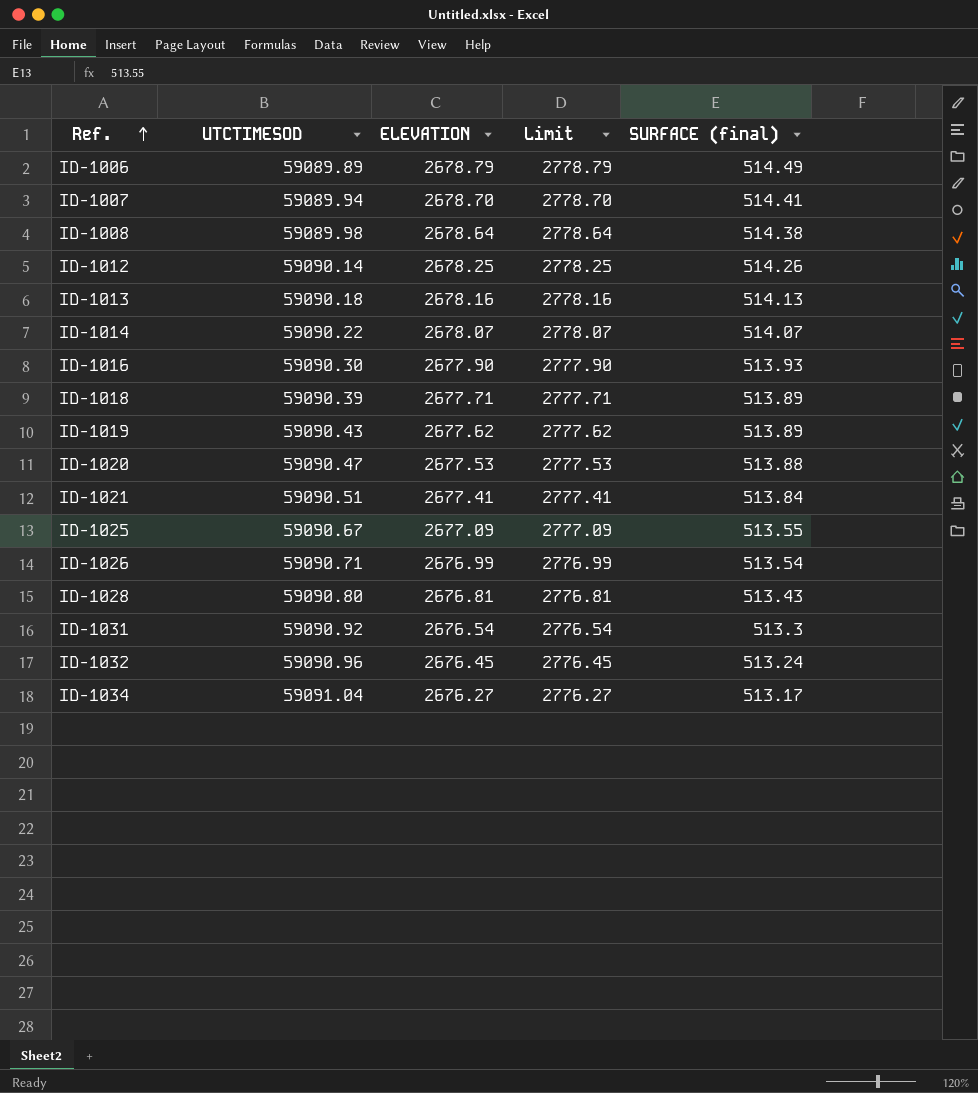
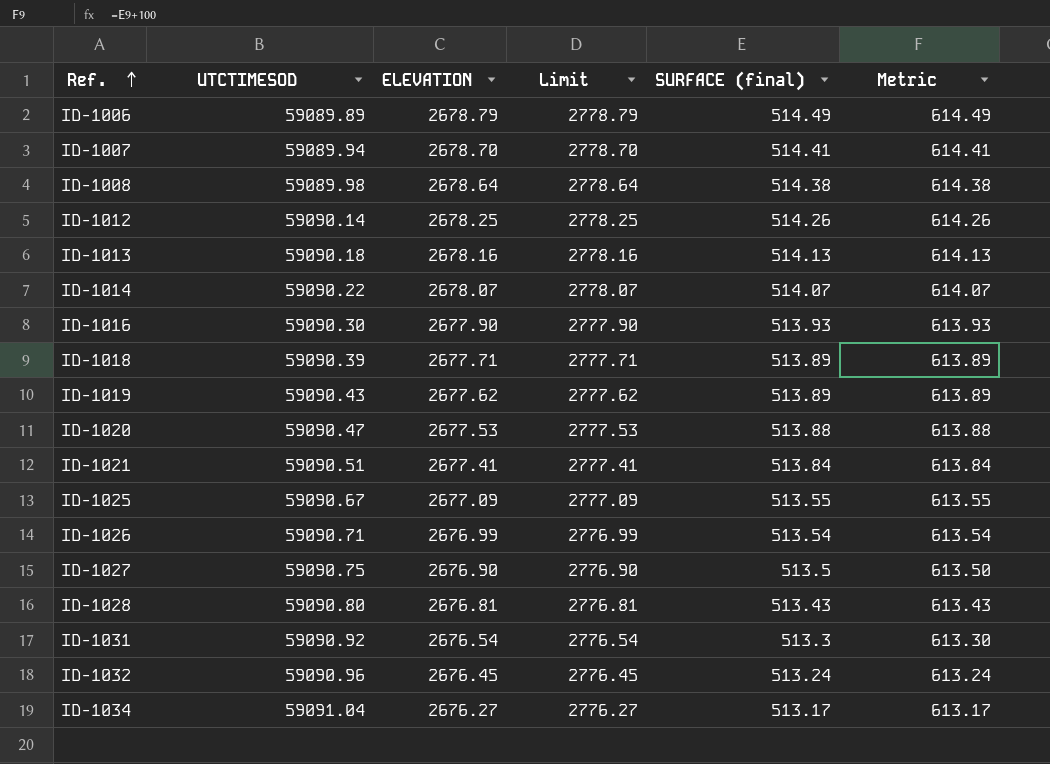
column Metric | formula: none -> [SURFACE (final)] + 100
row ID-1027: none -> 59090.75 | 2676.90 | 2776.90 | 513.5 | 613.50

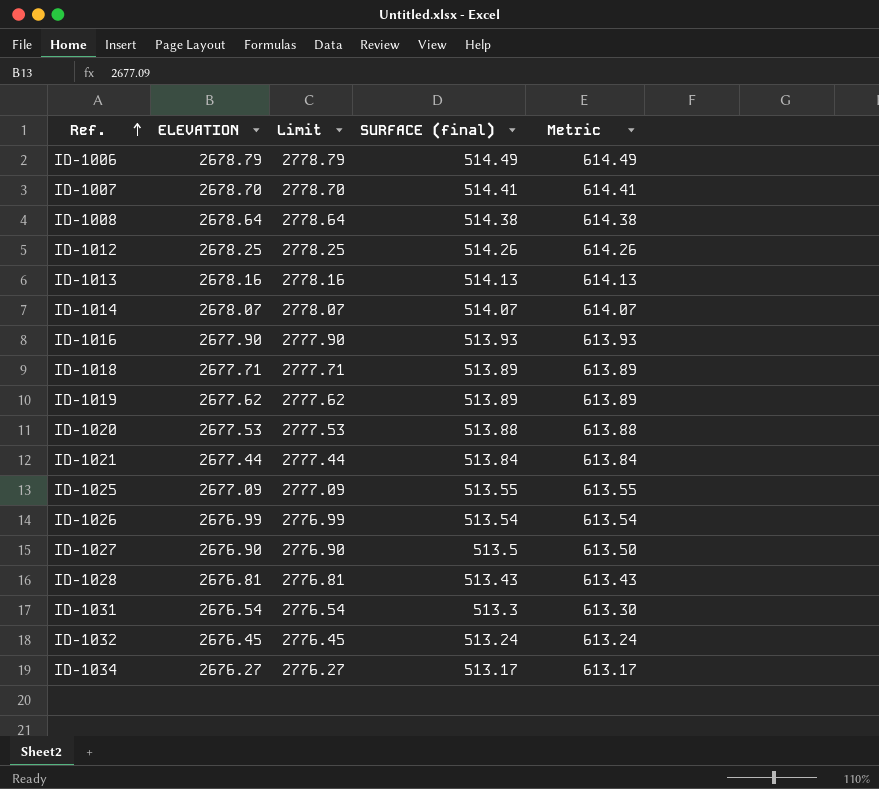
column UTCTIMESOD | position: 2 -> none
ID-1021 | ELEVATION: 2677.41 -> 2677.44
ID-1021 | Limit: 2777.41 -> 2777.44

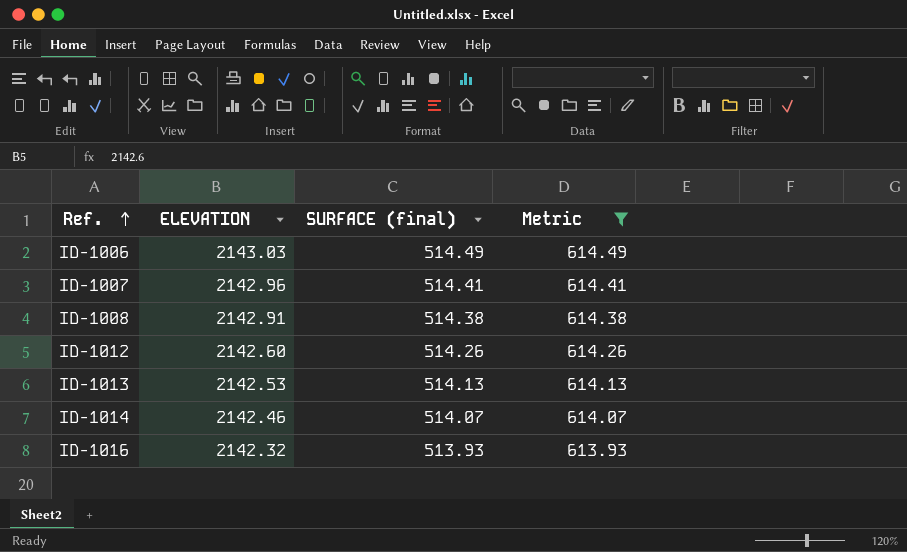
filter: none -> Metric >= 613.93
column Limit | formula: [ELEVATION] + 100 -> none
ID-1006 | ELEVATION: 2678.79 -> 2143.03
ID-1007 | ELEVATION: 2678.70 -> 2142.96
ID-1008 | ELEVATION: 2678.64 -> 2142.91
ID-1012 | ELEVATION: 2678.25 -> 2142.60
ID-1013 | ELEVATION: 2678.16 -> 2142.53
ID-1014 | ELEVATION: 2678.07 -> 2142.46
ID-1016 | ELEVATION: 2677.90 -> 2142.32

